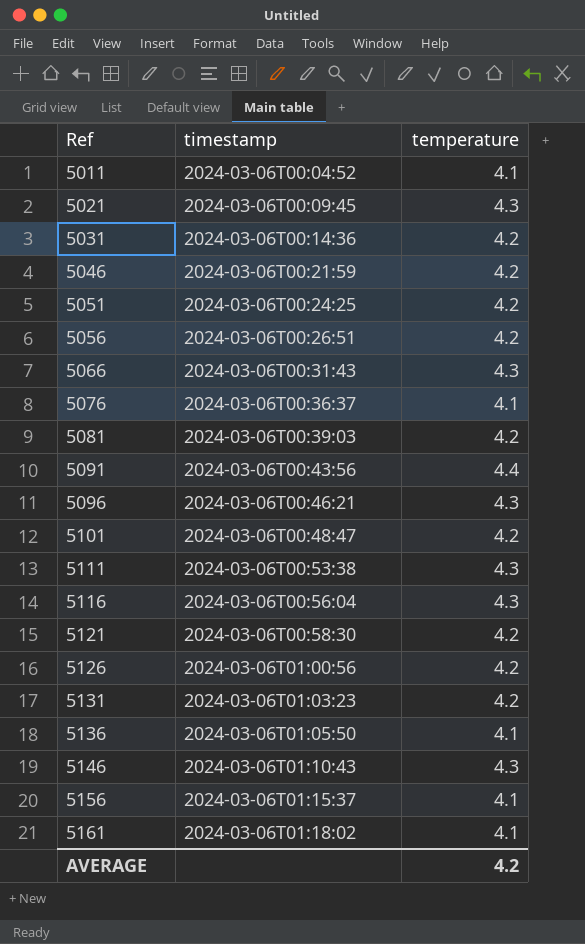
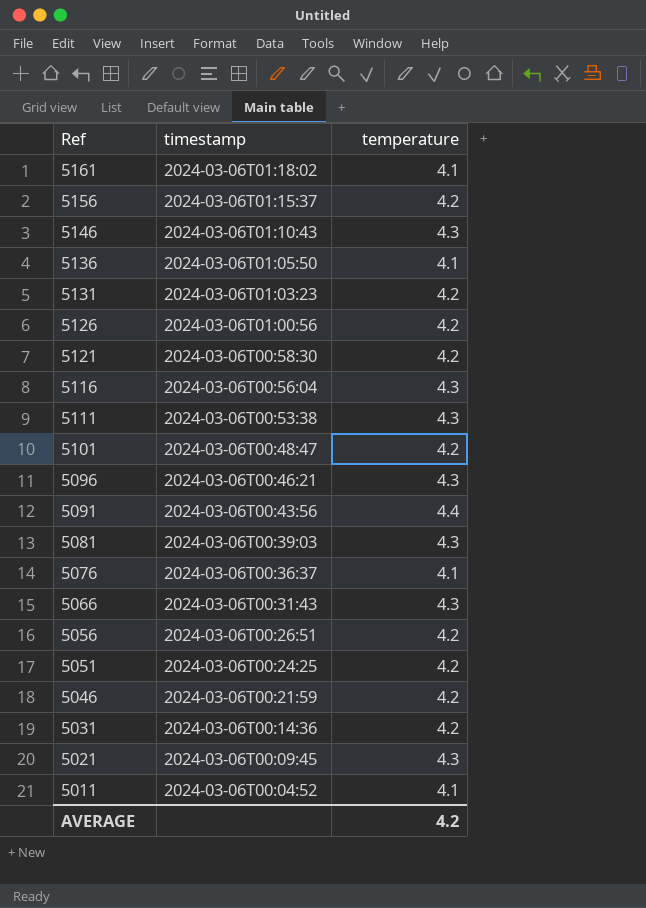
row order: Ref ascending -> Ref descending
5156 | temperature: 4.1 -> 4.2
5081 | temperature: 4.2 -> 4.3

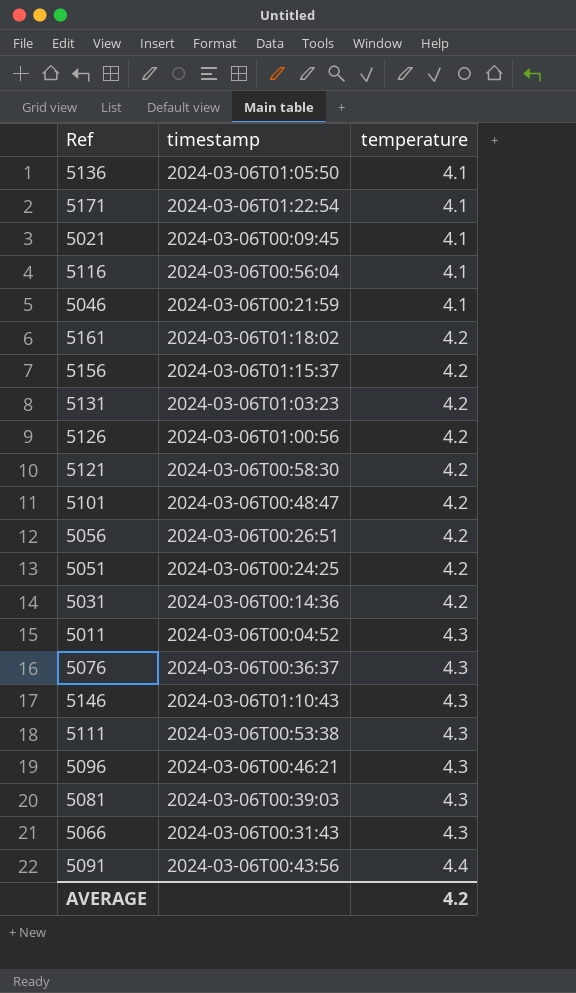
row order: Ref descending -> temperature ascending
row 5171: none -> 2024-03-06T01:22:54 | 4.1
5021 | temperature: 4.3 -> 4.1
5116 | temperature: 4.3 -> 4.1
5046 | temperature: 4.2 -> 4.1
5161 | temperature: 4.1 -> 4.2
5011 | temperature: 4.1 -> 4.3
5076 | temperature: 4.1 -> 4.3

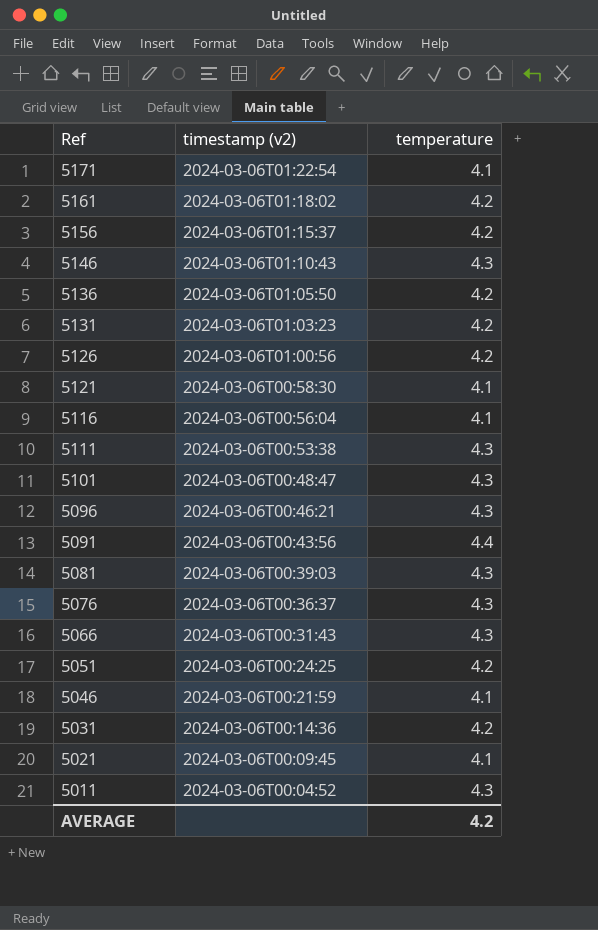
row order: temperature ascending -> Ref descending
column name: timestamp -> timestamp (v2)
row 5056: 2024-03-06T00:26:51 | 4.2 -> none
5136 | temperature: 4.1 -> 4.2
5121 | temperature: 4.2 -> 4.1
5101 | temperature: 4.2 -> 4.3

